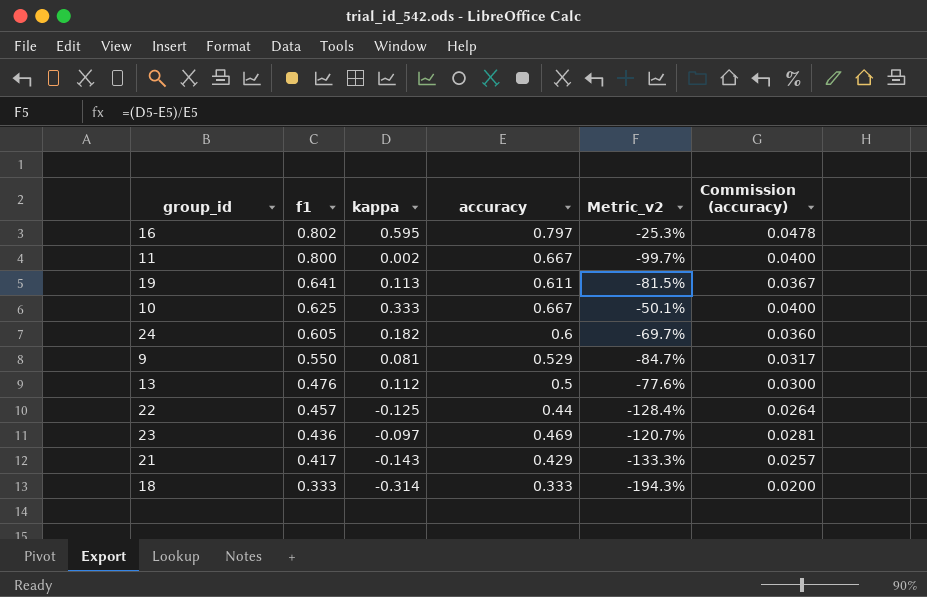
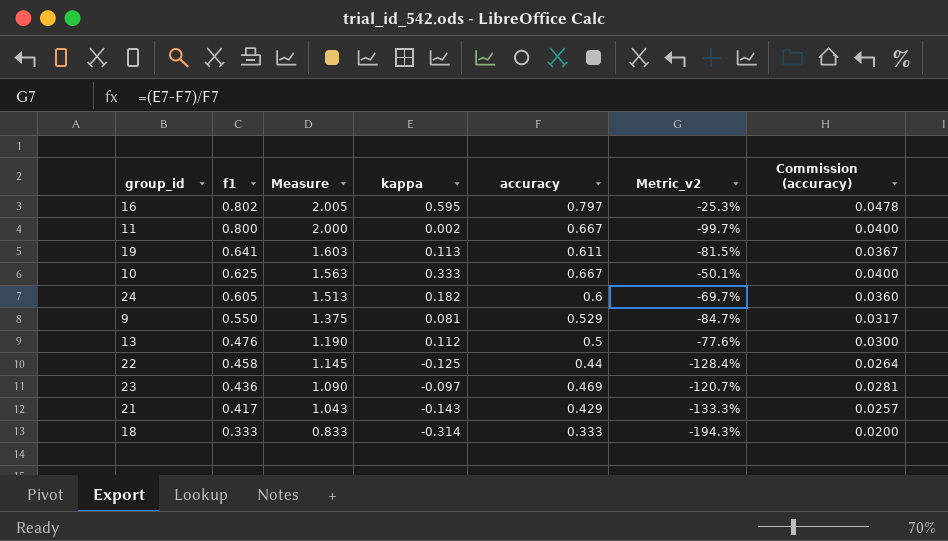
column Measure | formula: none -> [f1] * 2.5
22 | f1: 0.457 -> 0.458

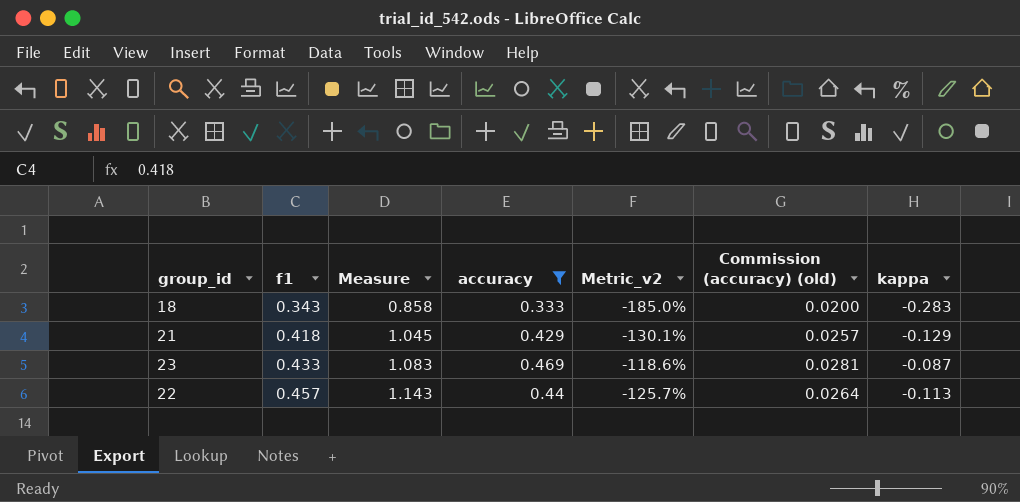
filter: none -> accuracy <= 0.469
row order: f1 descending -> f1 ascending
column name: Commission (accuracy) -> Commission (accuracy) (old)
column kappa | position: 4 -> 7
18 | f1: 0.333 -> 0.343
18 | Measure: 0.833 -> 0.858
18 | Metric_v2: -194.3% -> -185.0%
18 | kappa: -0.314 -> -0.283
21 | f1: 0.417 -> 0.418
21 | Measure: 1.043 -> 1.045
21 | Metric_v2: -133.3% -> -130.1%
21 | kappa: -0.143 -> -0.129
23 | f1: 0.436 -> 0.433
23 | Measure: 1.090 -> 1.083
23 | Metric_v2: -120.7% -> -118.6%
23 | kappa: -0.097 -> -0.087
22 | f1: 0.458 -> 0.457
22 | Measure: 1.145 -> 1.143
22 | Metric_v2: -128.4% -> -125.7%
22 | kappa: -0.125 -> -0.113

